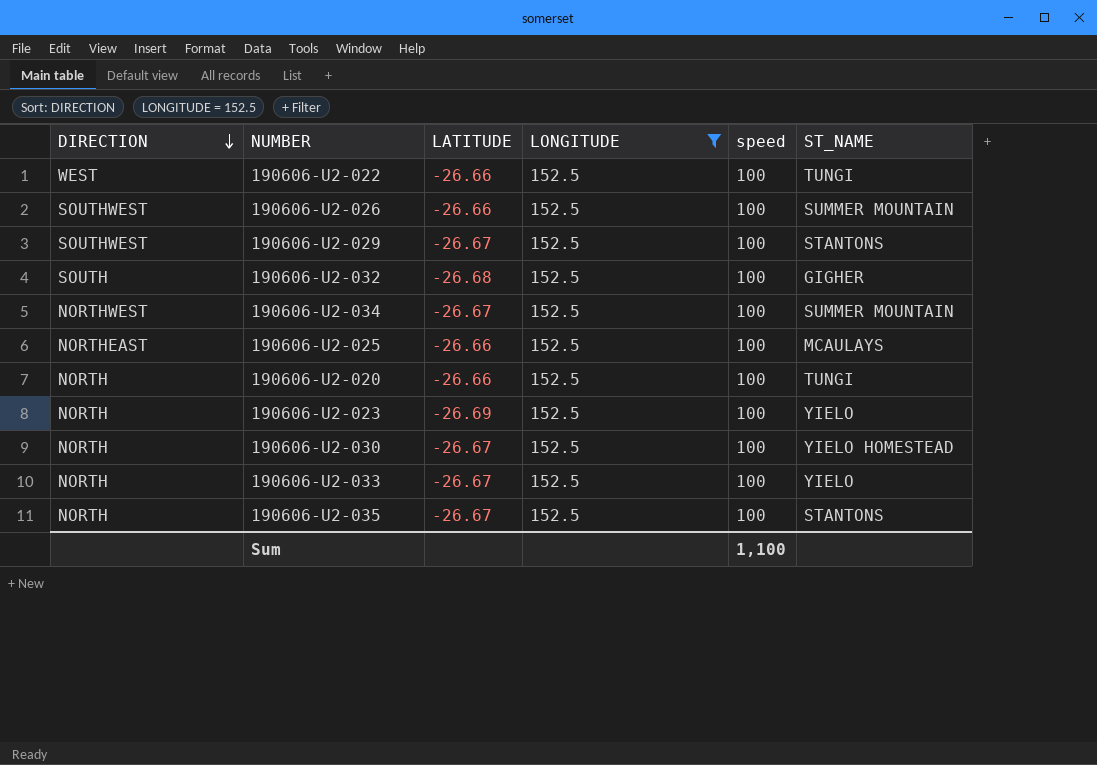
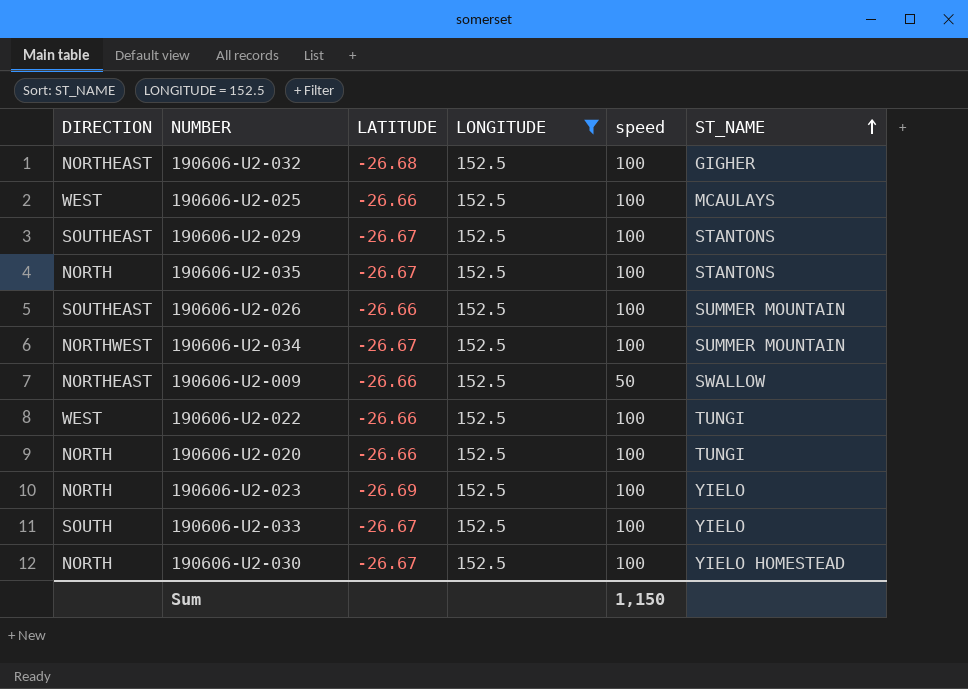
row order: DIRECTION descending -> ST_NAME ascending
190606-U2-032 | DIRECTION: SOUTH -> NORTHEAST
190606-U2-025 | DIRECTION: NORTHEAST -> WEST
190606-U2-029 | DIRECTION: SOUTHWEST -> SOUTHEAST
190606-U2-026 | DIRECTION: SOUTHWEST -> SOUTHEAST
row 190606-U2-009: none -> NORTHEAST | -26.66 | 152.5 | 50 | SWALLOW
190606-U2-033 | DIRECTION: NORTH -> SOUTH
Sum | speed: 1,100 -> 1,150

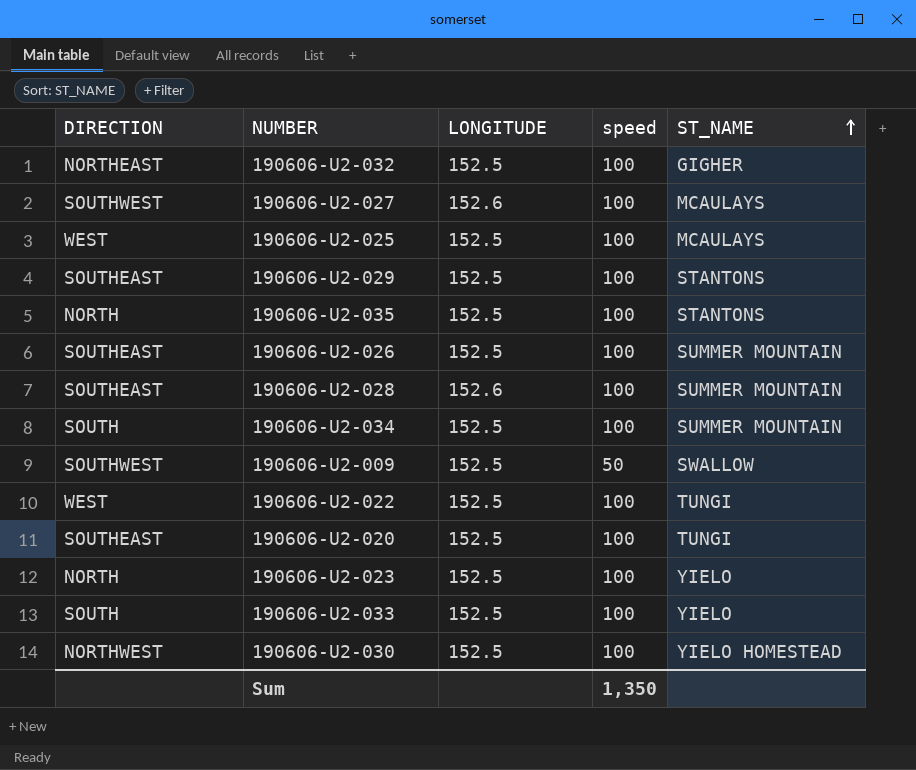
filter: LONGITUDE = 152.5 -> none
column LATITUDE | position: 3 -> none
190606-U2-034 | DIRECTION: NORTHWEST -> SOUTH
190606-U2-009 | DIRECTION: NORTHEAST -> SOUTHWEST
190606-U2-020 | DIRECTION: NORTH -> SOUTHEAST
190606-U2-030 | DIRECTION: NORTH -> NORTHWEST
Sum | speed: 1,150 -> 1,350

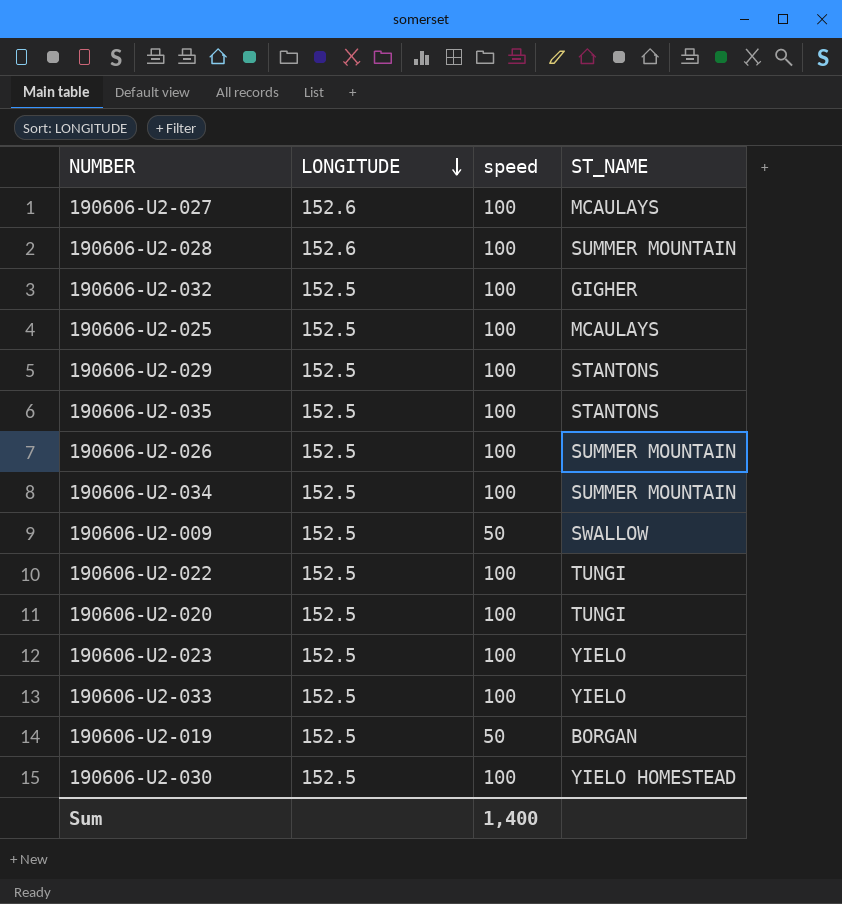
row order: ST_NAME ascending -> LONGITUDE descending
column DIRECTION | position: 1 -> none
row 190606-U2-019: none -> 152.5 | 50 | BORGAN
Sum | speed: 1,350 -> 1,400

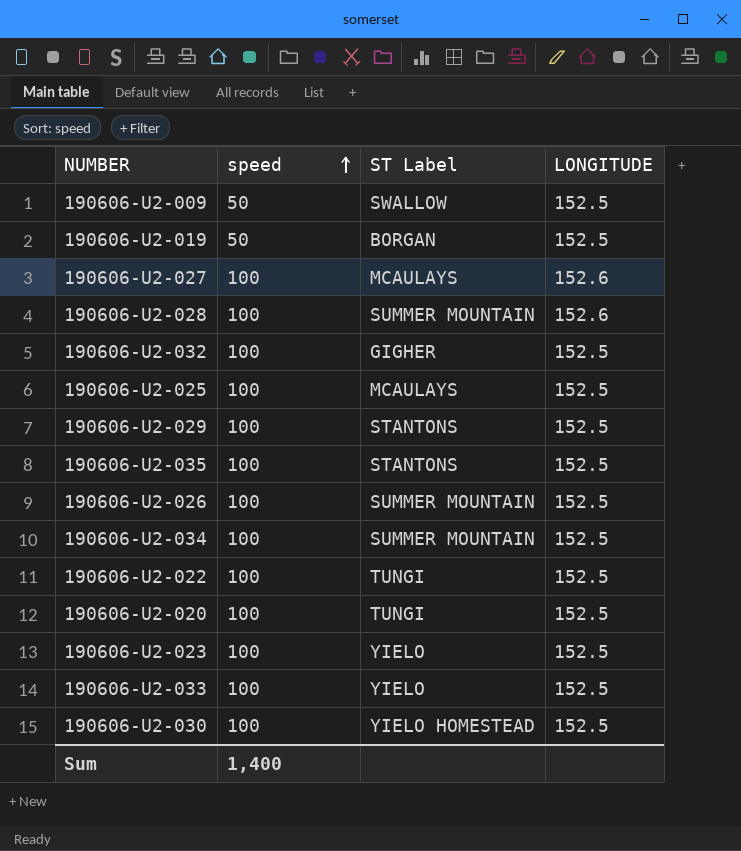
row order: LONGITUDE descending -> speed ascending
column name: ST_NAME -> ST Label
column LONGITUDE | position: 2 -> 4

